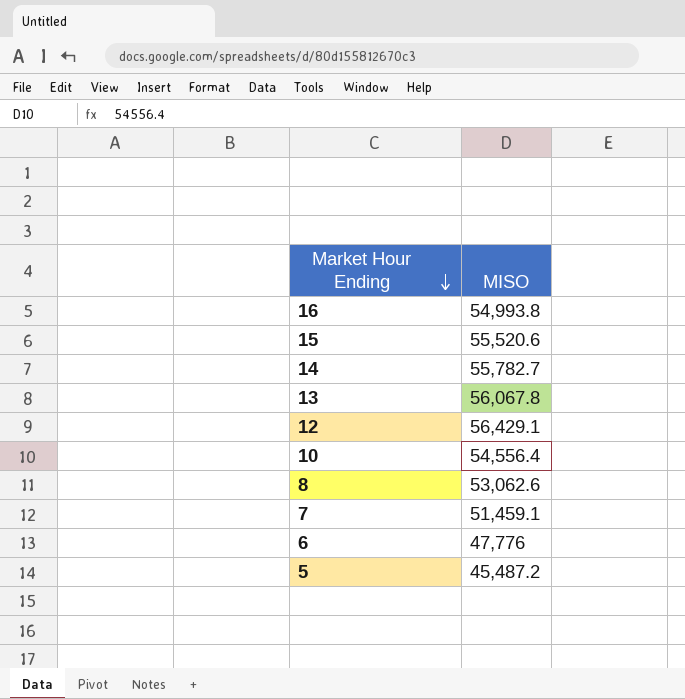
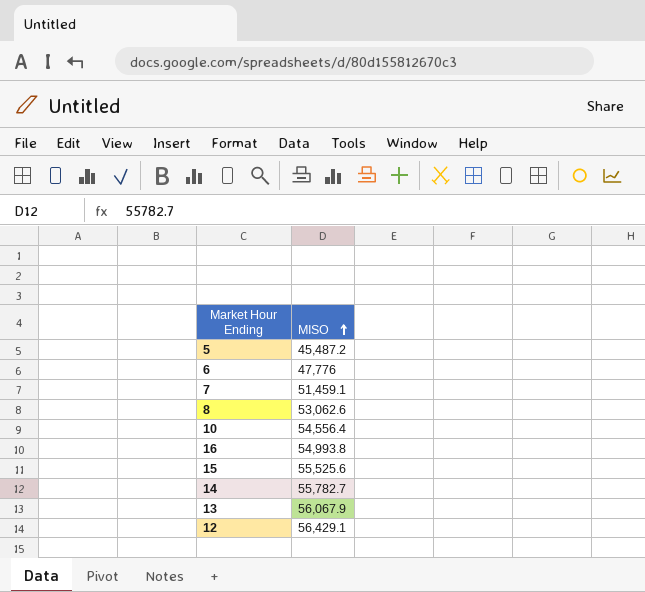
row order: Market Hour Ending descending -> MISO ascending
15 | MISO: 55,520.6 -> 55,525.6
13 | MISO: 56,067.8 -> 56,067.9

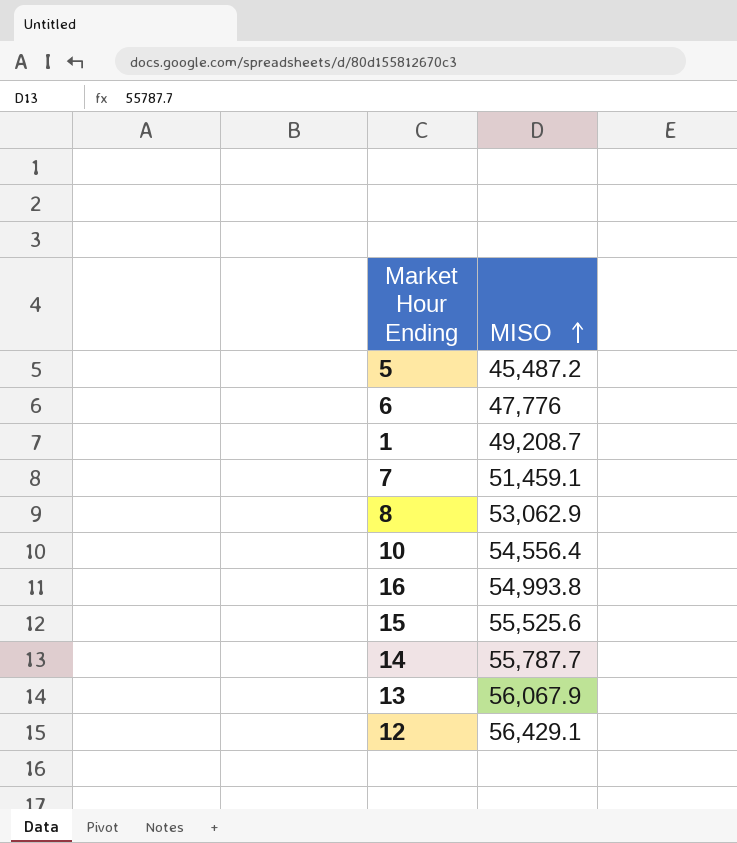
row 1: none -> 49,208.7
8 | MISO: 53,062.6 -> 53,062.9
14 | MISO: 55,782.7 -> 55,787.7

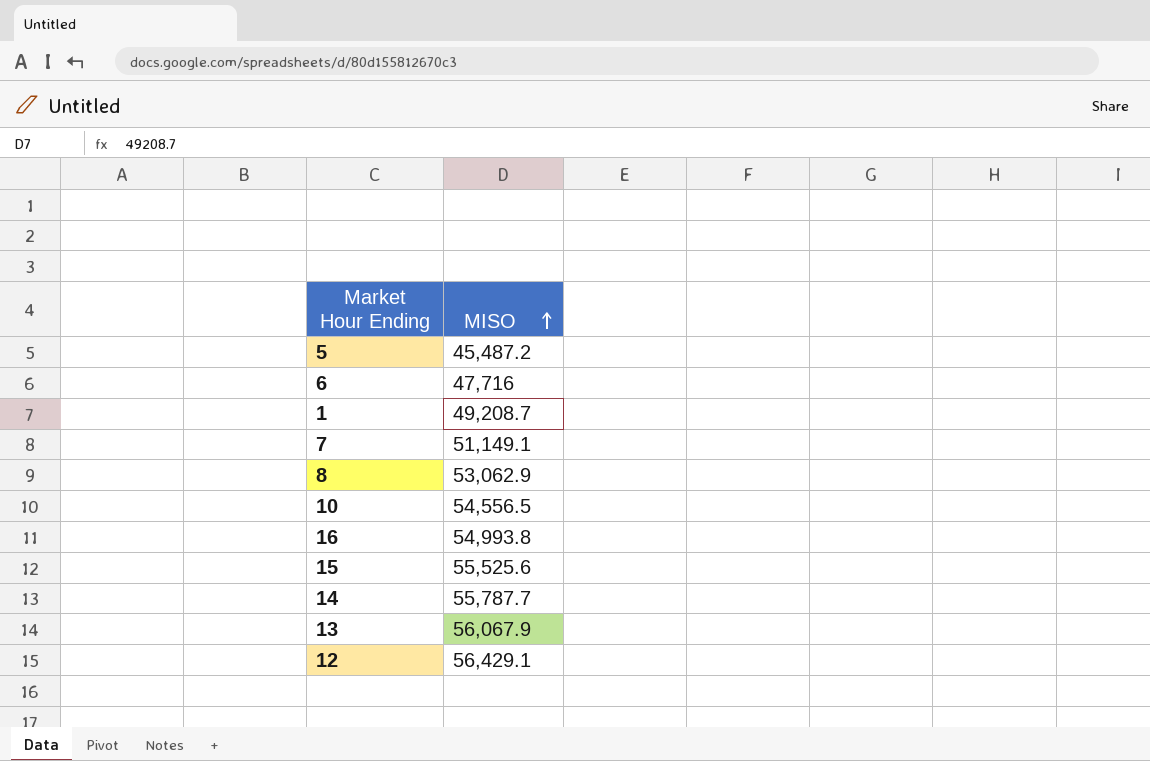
6 | MISO: 47,776 -> 47,716
7 | MISO: 51,459.1 -> 51,149.1
10 | MISO: 54,556.4 -> 54,556.5

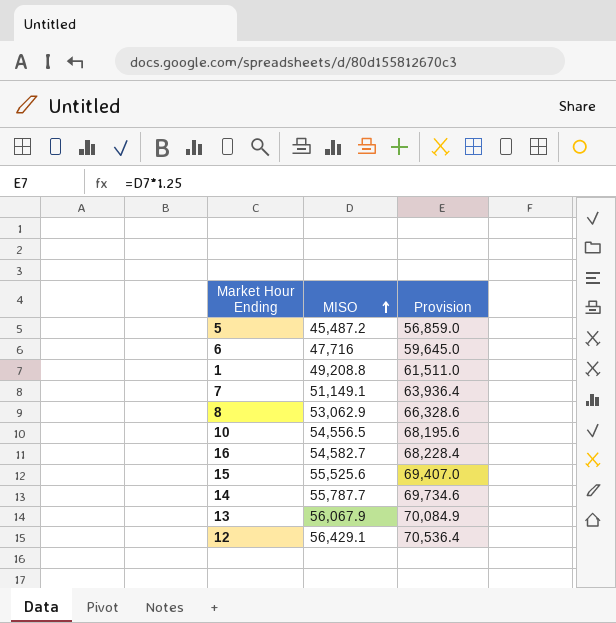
column Provision | formula: none -> [MISO] * 1.25
1 | MISO: 49,208.7 -> 49,208.8
16 | MISO: 54,993.8 -> 54,582.7

